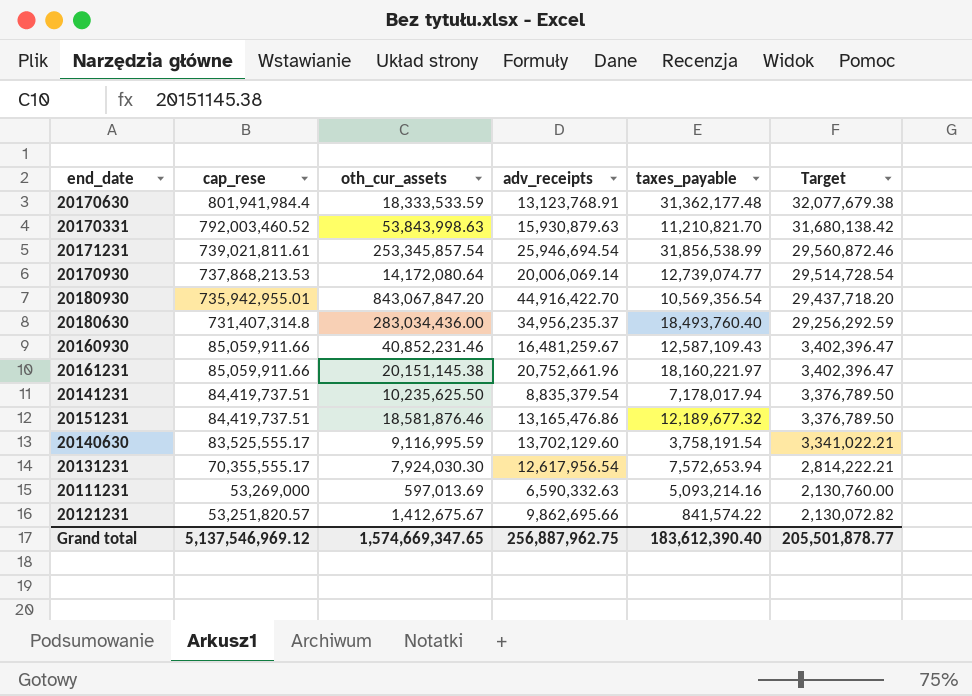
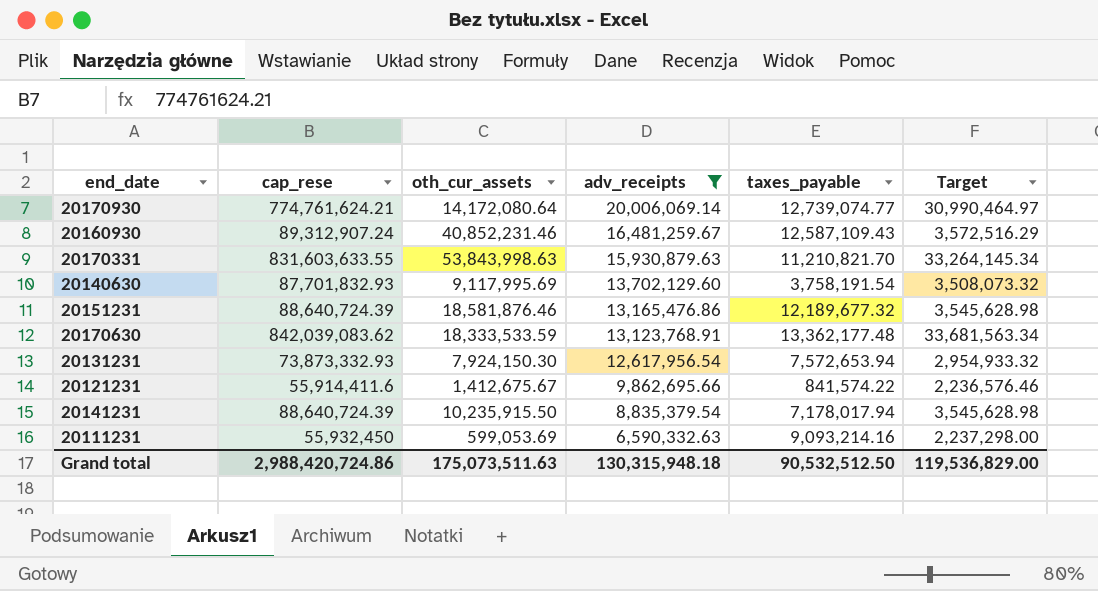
filter: none -> adv_receipts <= 20,006,069.14
row order: cap_rese descending -> adv_receipts descending
20170930 | cap_rese: 737,868,213.53 -> 774,761,624.21
20170930 | Target: 29,514,728.54 -> 30,990,464.97
20160930 | cap_rese: 85,059,911.66 -> 89,312,907.24
20160930 | Target: 3,402,396.47 -> 3,572,516.29
20170331 | cap_rese: 792,003,460.52 -> 831,603,633.55
20170331 | Target: 31,680,138.42 -> 33,264,145.34
20140630 | cap_rese: 83,525,555.17 -> 87,701,832.93
20140630 | oth_cur_assets: 9,116,995.59 -> 9,117,995.69
20140630 | Target: 3,341,022.21 -> 3,508,073.32
20151231 | cap_rese: 84,419,737.51 -> 88,640,724.39
20151231 | Target: 3,376,789.50 -> 3,545,628.98
20170630 | cap_rese: 801,941,984.4 -> 842,039,083.62
20170630 | taxes_payable: 31,362,177.48 -> 13,362,177.48
20170630 | Target: 32,077,679.38 -> 33,681,563.34
20131231 | cap_rese: 70,355,555.17 -> 73,873,332.93
20131231 | oth_cur_assets: 7,924,030.30 -> 7,924,150.30
20131231 | Target: 2,814,222.21 -> 2,954,933.32
20121231 | cap_rese: 53,251,820.57 -> 55,914,411.6
20121231 | Target: 2,130,072.82 -> 2,236,576.46
20141231 | cap_rese: 84,419,737.51 -> 88,640,724.39
20141231 | oth_cur_assets: 10,235,625.50 -> 10,235,915.50
20141231 | Target: 3,376,789.50 -> 3,545,628.98
20111231 | cap_rese: 53,269,000 -> 55,932,450
20111231 | oth_cur_assets: 597,013.69 -> 599,053.69
20111231 | taxes_payable: 5,093,214.16 -> 9,093,214.16
20111231 | Target: 2,130,760.00 -> 2,237,298.00
Grand total | cap_rese: 5,137,546,969.12 -> 2,988,420,724.86
Grand total | oth_cur_assets: 1,574,669,347.65 -> 175,073,511.63
Grand total | adv_receipts: 256,887,962.75 -> 130,315,948.18
Grand total | taxes_payable: 183,612,390.40 -> 90,532,512.50
Grand total | Target: 205,501,878.77 -> 119,536,829.00

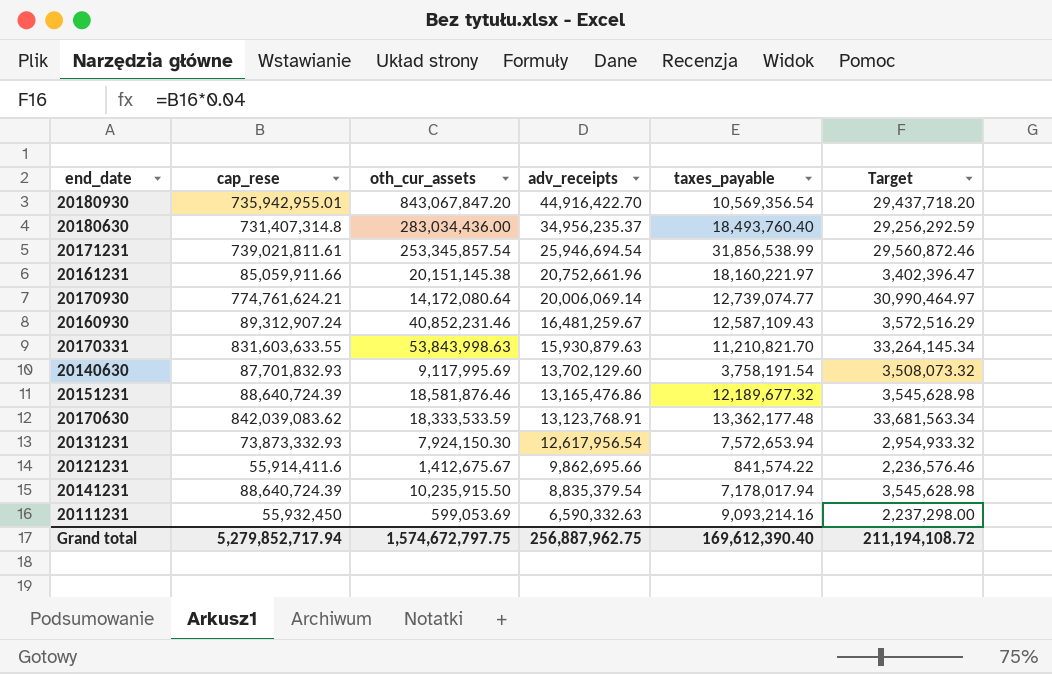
filter: adv_receipts <= 20,006,069.14 -> none
Grand total | cap_rese: 2,988,420,724.86 -> 5,279,852,717.94
Grand total | oth_cur_assets: 175,073,511.63 -> 1,574,672,797.75
Grand total | adv_receipts: 130,315,948.18 -> 256,887,962.75
Grand total | taxes_payable: 90,532,512.50 -> 169,612,390.40
Grand total | Target: 119,536,829.00 -> 211,194,108.72

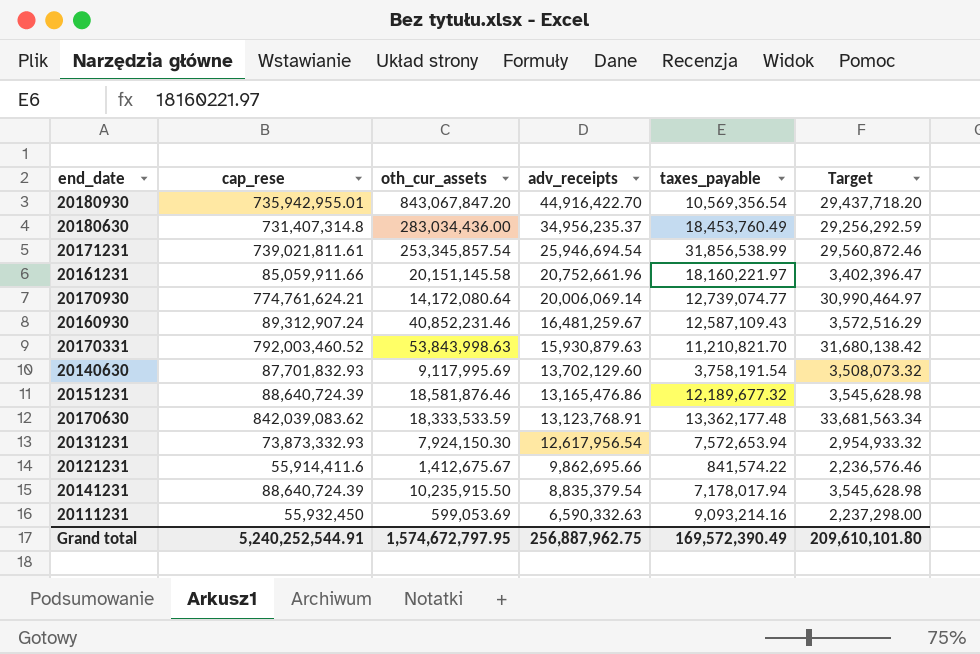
20180630 | taxes_payable: 18,493,760.40 -> 18,453,760.49
20161231 | oth_cur_assets: 20,151,145.38 -> 20,151,145.58
20170331 | cap_rese: 831,603,633.55 -> 792,003,460.52
20170331 | Target: 33,264,145.34 -> 31,680,138.42
Grand total | cap_rese: 5,279,852,717.94 -> 5,240,252,544.91
Grand total | oth_cur_assets: 1,574,672,797.75 -> 1,574,672,797.95
Grand total | taxes_payable: 169,612,390.40 -> 169,572,390.49
Grand total | Target: 211,194,108.72 -> 209,610,101.80

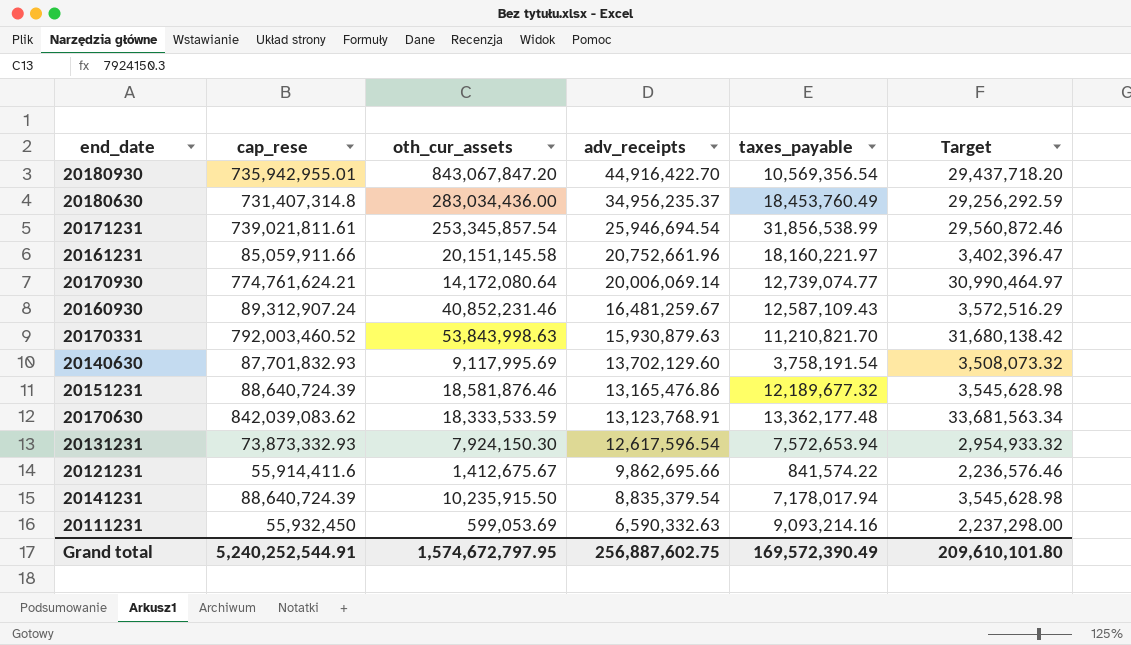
20131231 | adv_receipts: 12,617,956.54 -> 12,617,596.54
Grand total | adv_receipts: 256,887,962.75 -> 256,887,602.75

